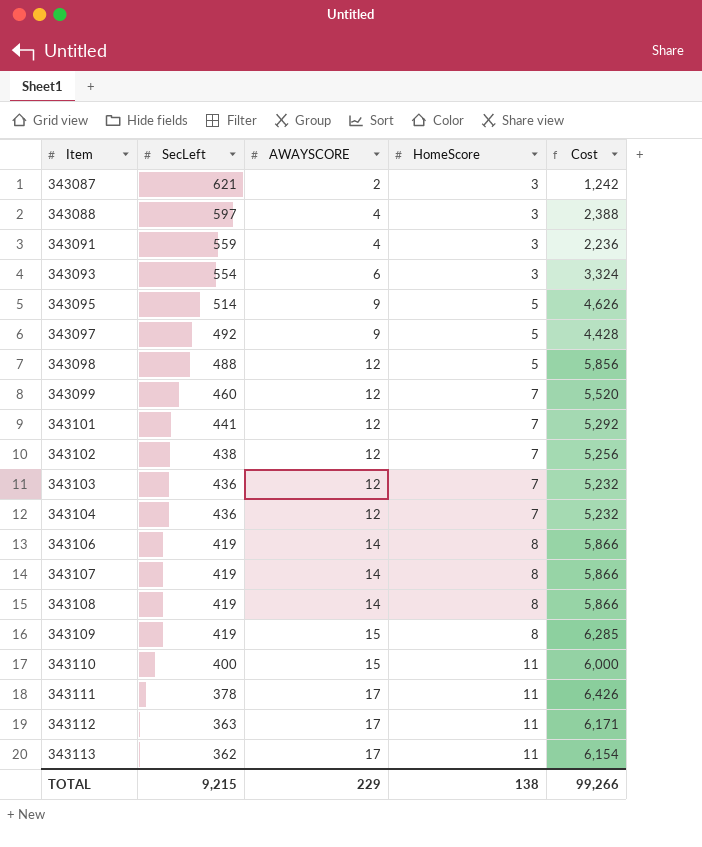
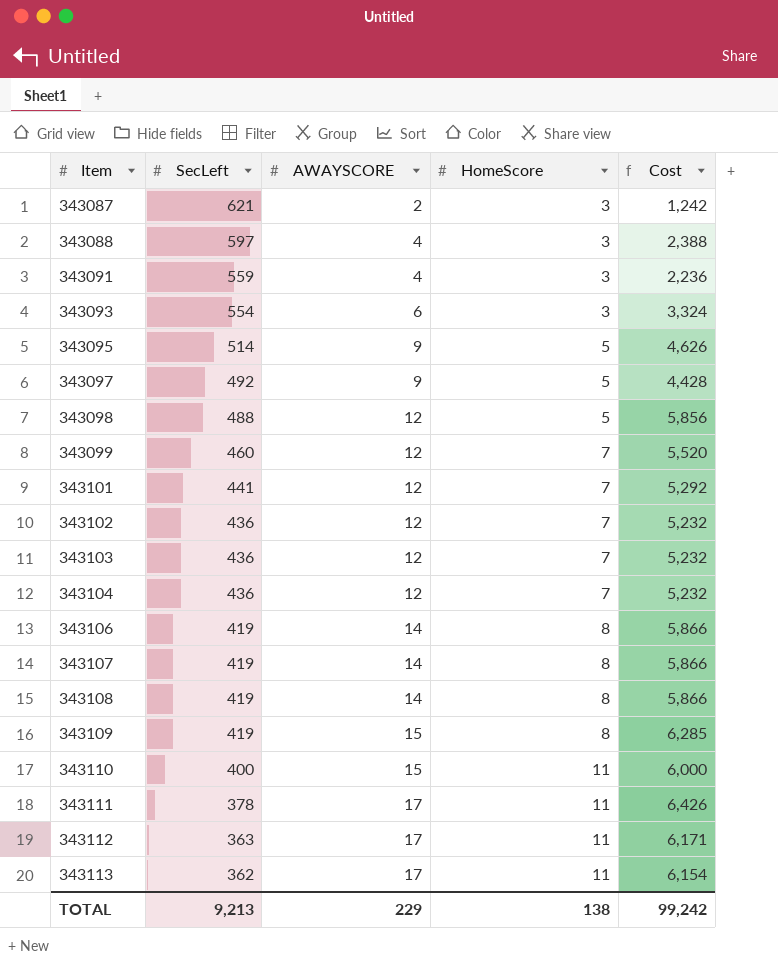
343102 | SecLeft: 438 -> 436
343102 | Cost: 5,256 -> 5,232
TOTAL | SecLeft: 9,215 -> 9,213
TOTAL | Cost: 99,266 -> 99,242

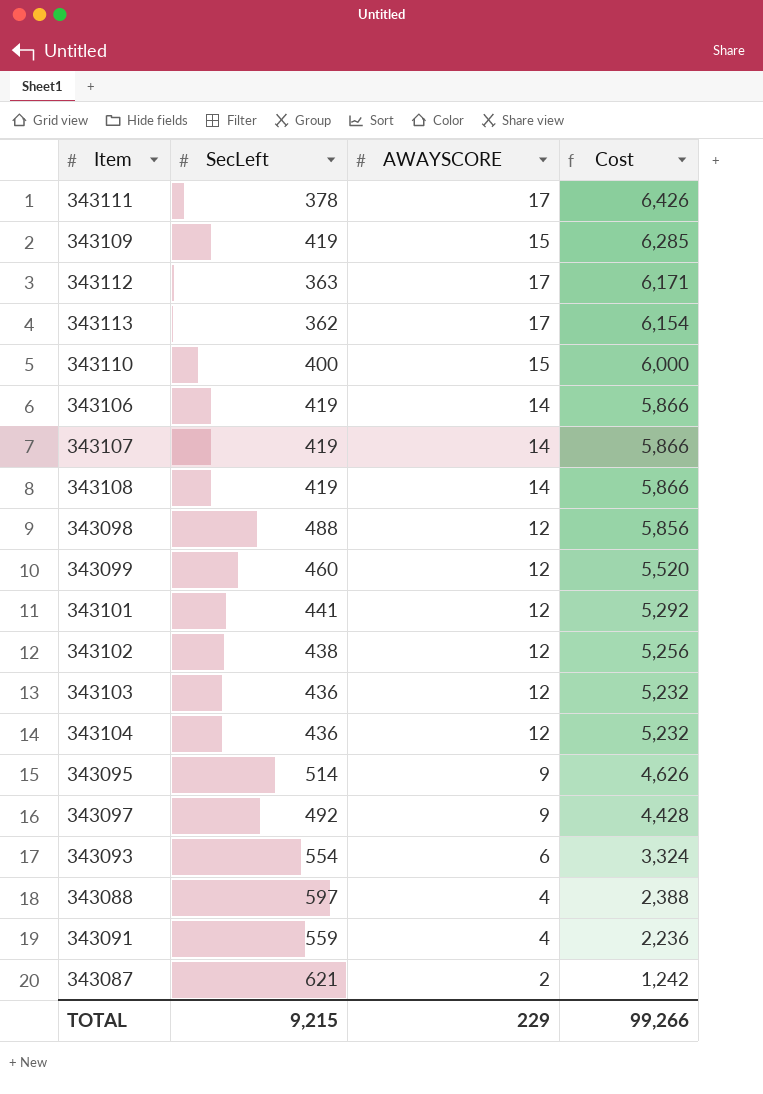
row order: Item ascending -> Cost descending
column HomeScore | position: 4 -> none
343102 | SecLeft: 436 -> 438
343102 | Cost: 5,232 -> 5,256
TOTAL | SecLeft: 9,213 -> 9,215
TOTAL | Cost: 99,242 -> 99,266

